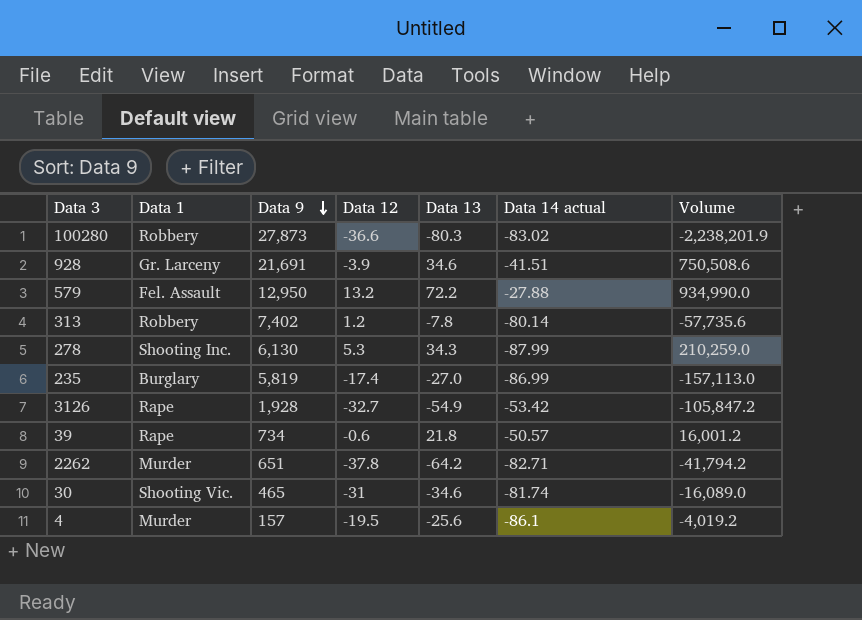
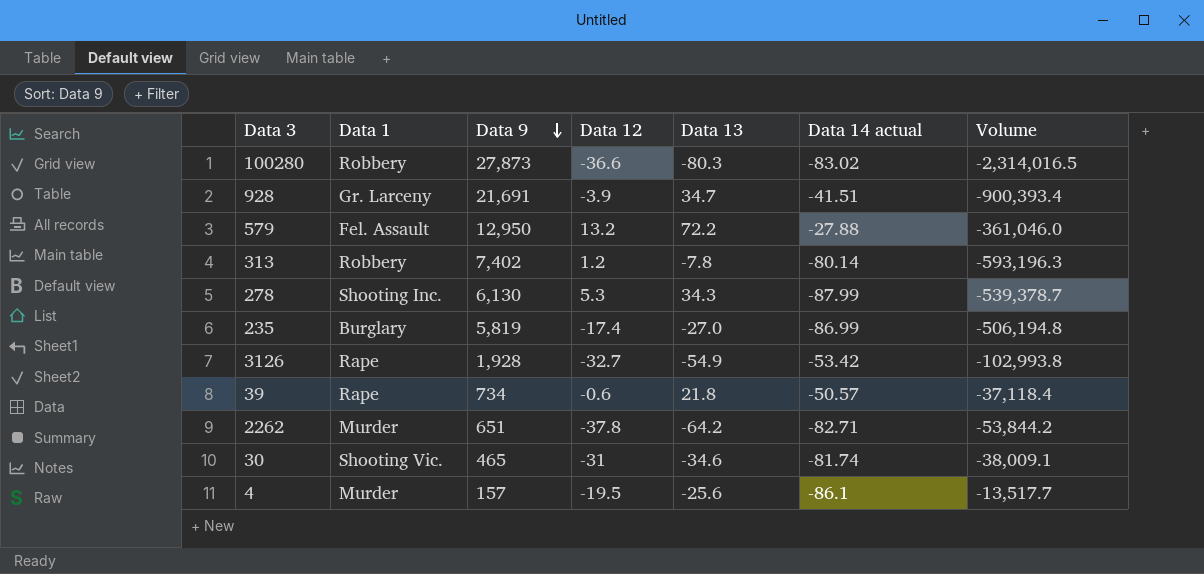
column Volume | formula: [Data 9] * [Data 13] -> [Data 9] * [Data 14 actual]
928 | Data 13: 34.6 -> 34.7

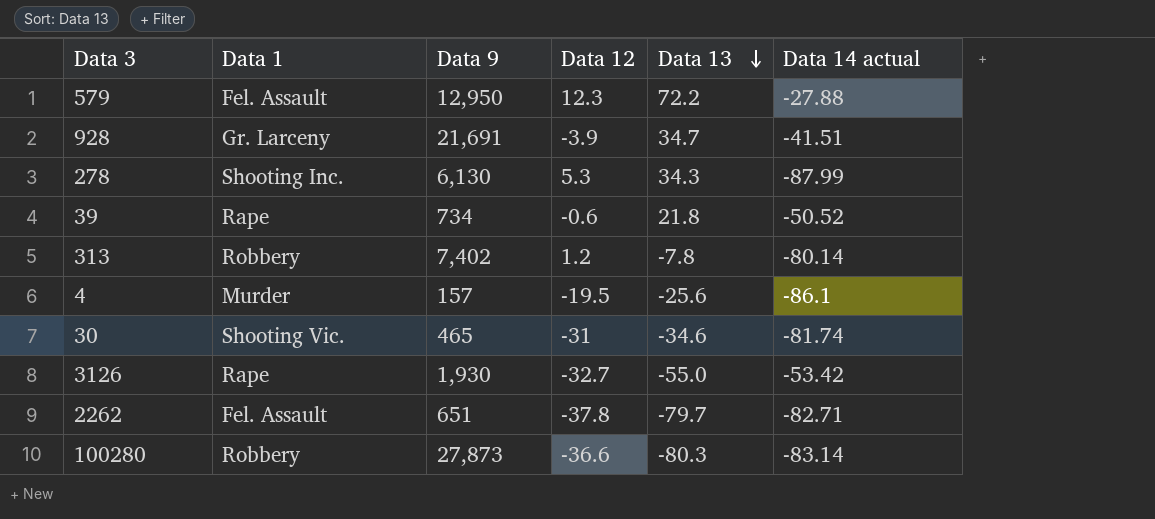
row order: Data 9 descending -> Data 13 descending
column Volume | formula: [Data 9] * [Data 14 actual] -> none
row 235: Burglary | 5,819 | -17.4 | -27.0 | -86.99 | -506,194.8 -> none
579 | Data 12: 13.2 -> 12.3
39 | Data 14 actual: -50.57 -> -50.52
3126 | Data 9: 1,928 -> 1,930
3126 | Data 13: -54.9 -> -55.0
2262 | Data 1: Murder -> Fel. Assault
2262 | Data 13: -64.2 -> -79.7
100280 | Data 14 actual: -83.02 -> -83.14

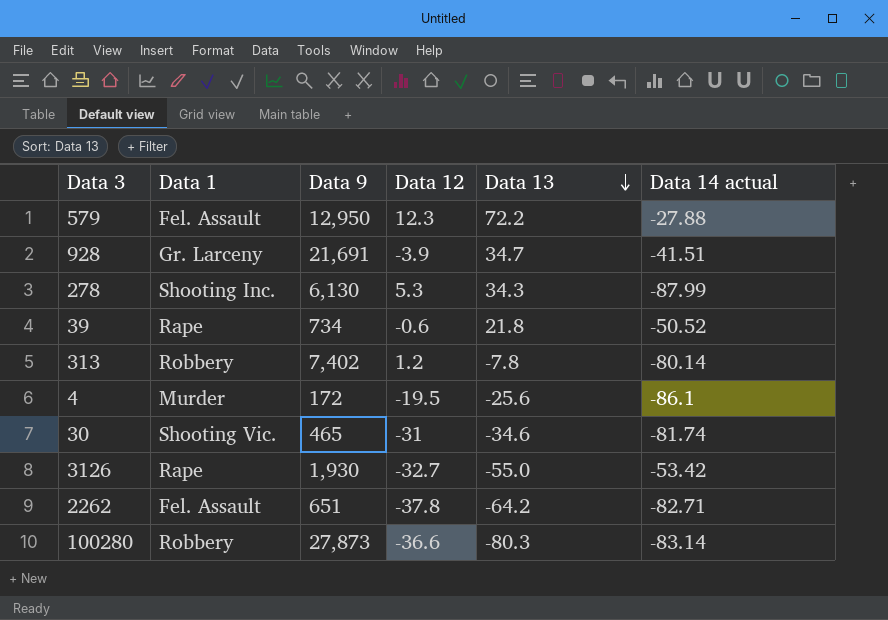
4 | Data 9: 157 -> 172
2262 | Data 13: -79.7 -> -64.2

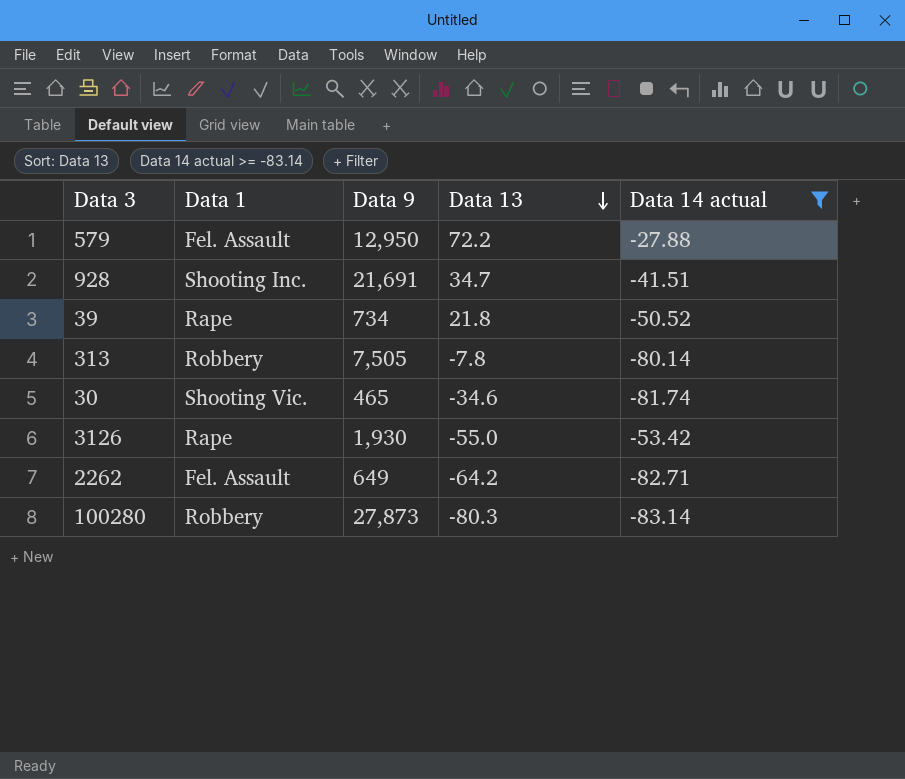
filter: none -> Data 14 actual >= -83.14
column Data 12 | position: 4 -> none
928 | Data 1: Gr. Larceny -> Shooting Inc.
313 | Data 9: 7,402 -> 7,505
2262 | Data 9: 651 -> 649

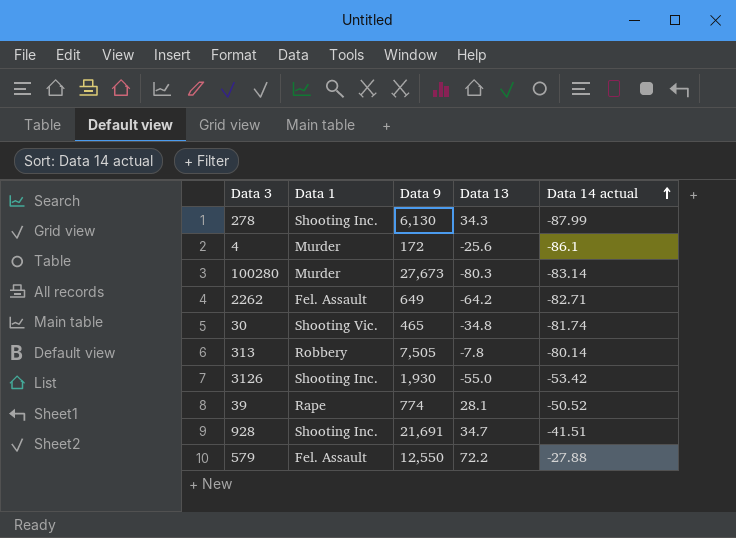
filter: Data 14 actual >= -83.14 -> none
row order: Data 13 descending -> Data 14 actual ascending
100280 | Data 1: Robbery -> Murder
100280 | Data 9: 27,873 -> 27,673
30 | Data 13: -34.6 -> -34.8
3126 | Data 1: Rape -> Shooting Inc.
39 | Data 9: 734 -> 774
39 | Data 13: 21.8 -> 28.1
579 | Data 9: 12,950 -> 12,550

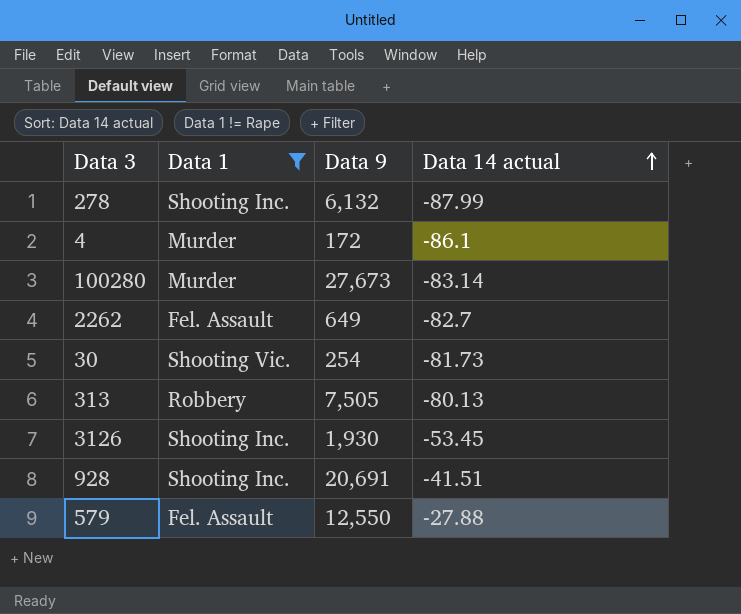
filter: none -> Data 1 != Rape
column Data 13 | position: 4 -> none
278 | Data 9: 6,130 -> 6,132
2262 | Data 14 actual: -82.71 -> -82.7
30 | Data 9: 465 -> 254
30 | Data 14 actual: -81.74 -> -81.73
313 | Data 14 actual: -80.14 -> -80.13
3126 | Data 14 actual: -53.42 -> -53.45
928 | Data 9: 21,691 -> 20,691

